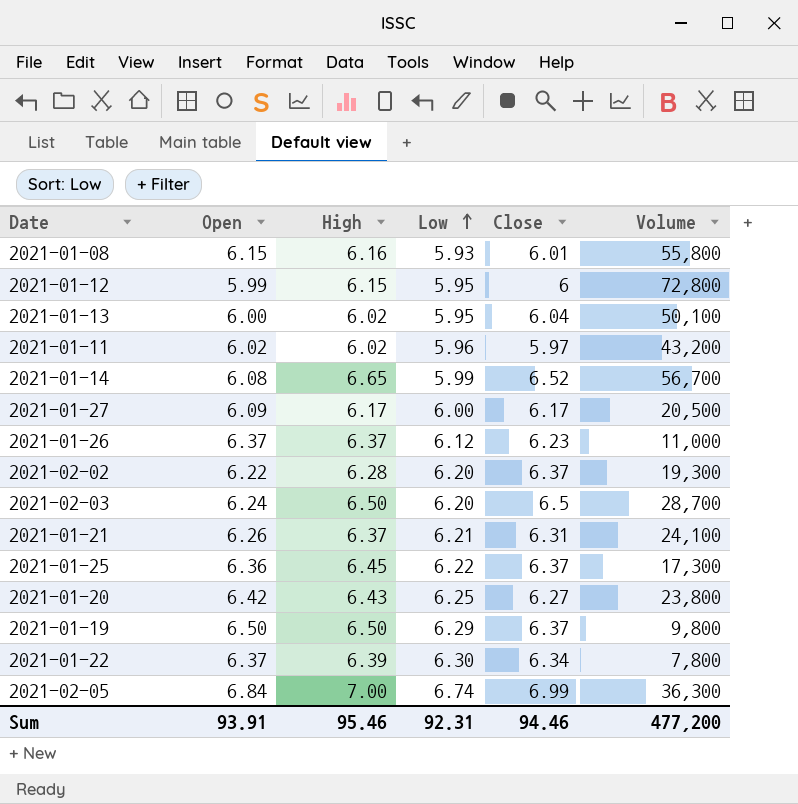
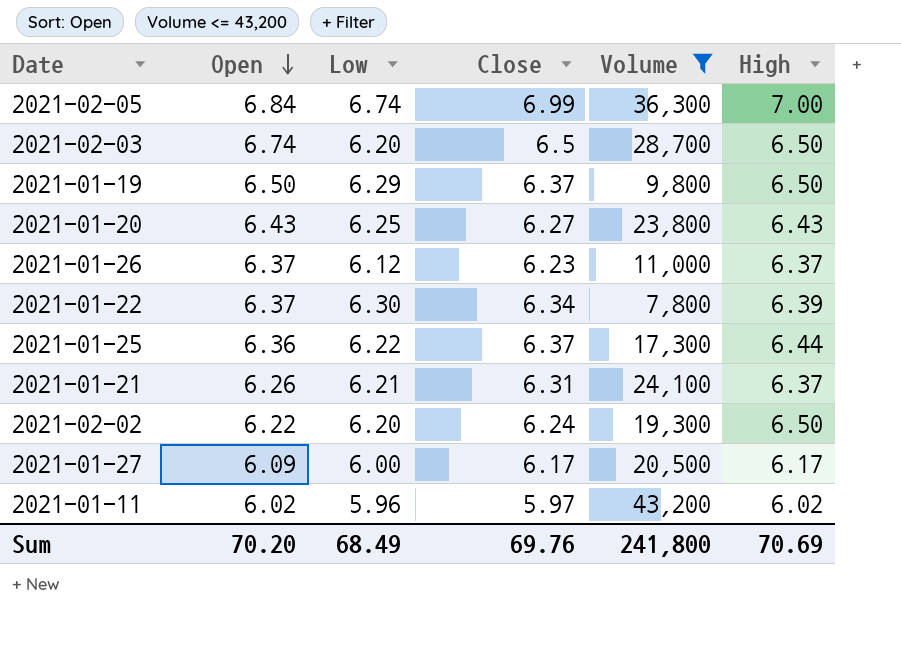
filter: none -> Volume <= 43,200
row order: Low ascending -> Open descending
column High | position: 3 -> 6
2021-02-03 | Open: 6.24 -> 6.74
2021-01-20 | Open: 6.42 -> 6.43
2021-01-25 | High: 6.45 -> 6.44
2021-02-02 | Close: 6.37 -> 6.24
2021-02-02 | High: 6.28 -> 6.50
Sum | Open: 93.91 -> 70.20
Sum | Low: 92.31 -> 68.49
Sum | Close: 94.46 -> 69.76
Sum | Volume: 477,200 -> 241,800
Sum | High: 95.46 -> 70.69

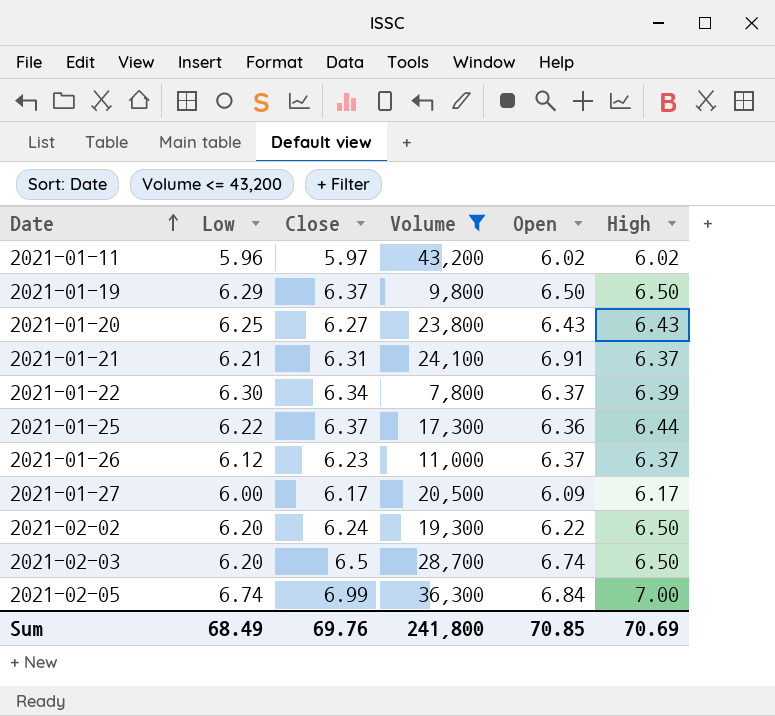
row order: Open descending -> Date ascending
column Open | position: 2 -> 5
2021-01-21 | Open: 6.26 -> 6.91
Sum | Open: 70.20 -> 70.85

